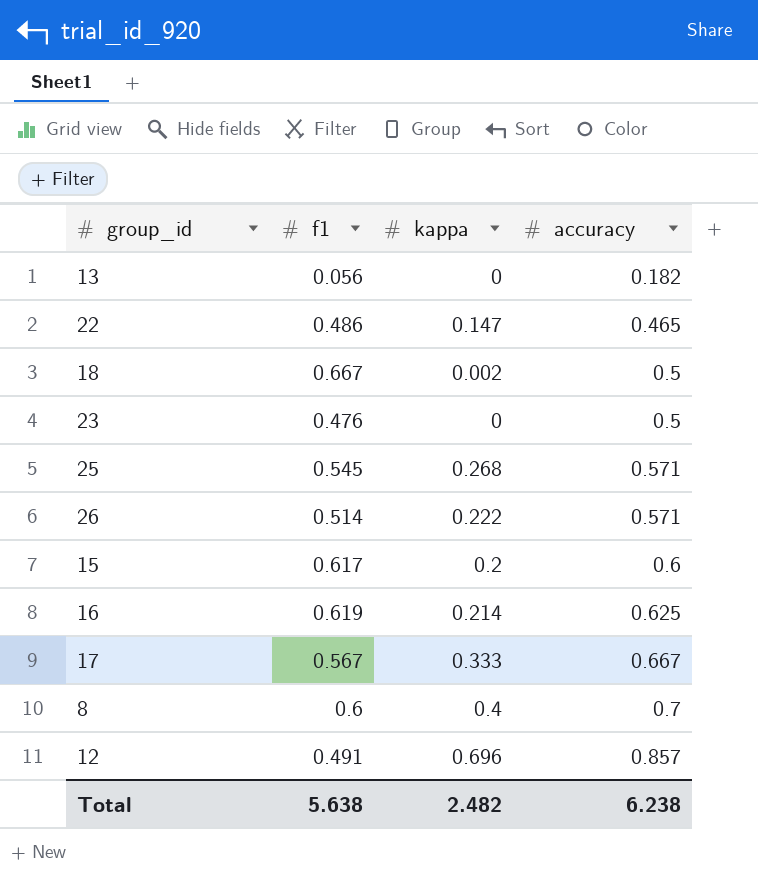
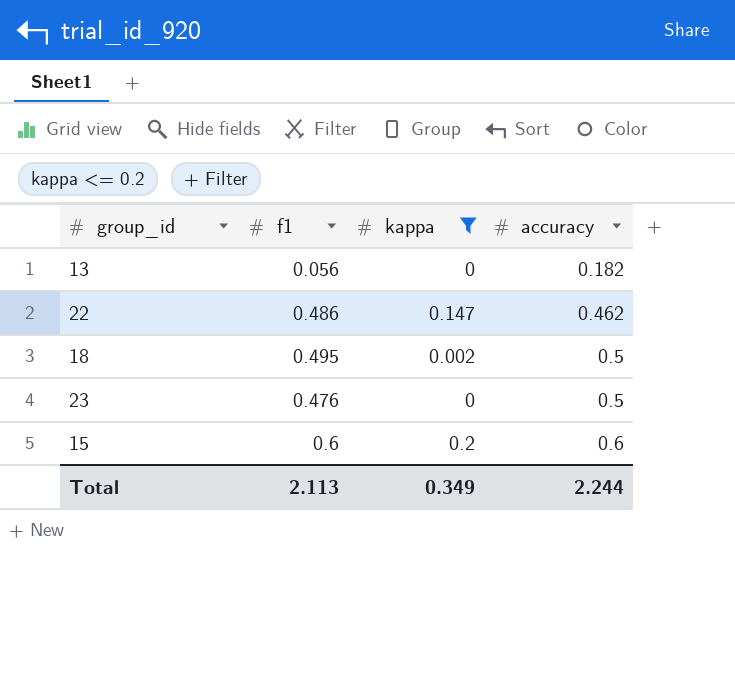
filter: none -> kappa <= 0.2
22 | accuracy: 0.465 -> 0.462
18 | f1: 0.667 -> 0.495
15 | f1: 0.617 -> 0.6
Total | f1: 5.638 -> 2.113
Total | kappa: 2.482 -> 0.349
Total | accuracy: 6.238 -> 2.244

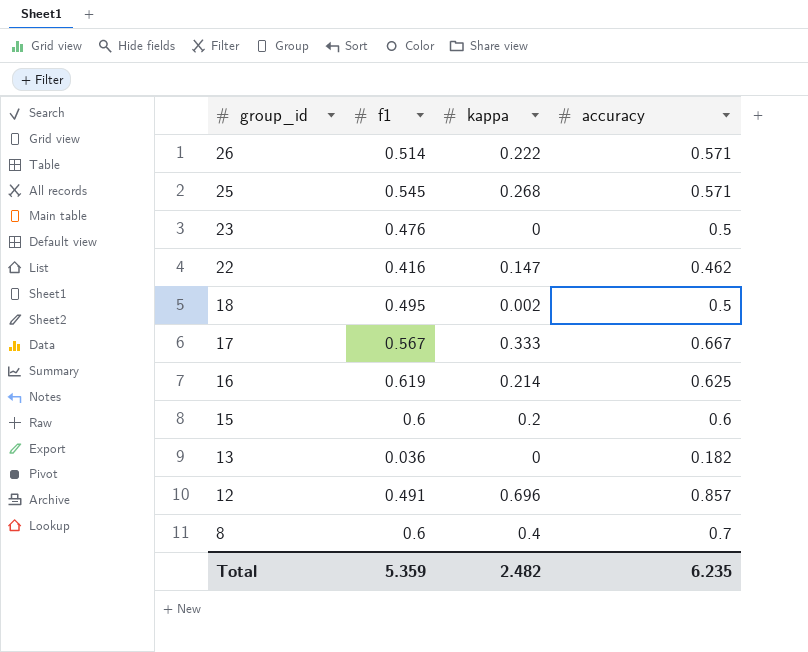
filter: kappa <= 0.2 -> none
row order: accuracy ascending -> group_id descending
22 | f1: 0.486 -> 0.416
13 | f1: 0.056 -> 0.036
Total | f1: 2.113 -> 5.359
Total | kappa: 0.349 -> 2.482
Total | accuracy: 2.244 -> 6.235

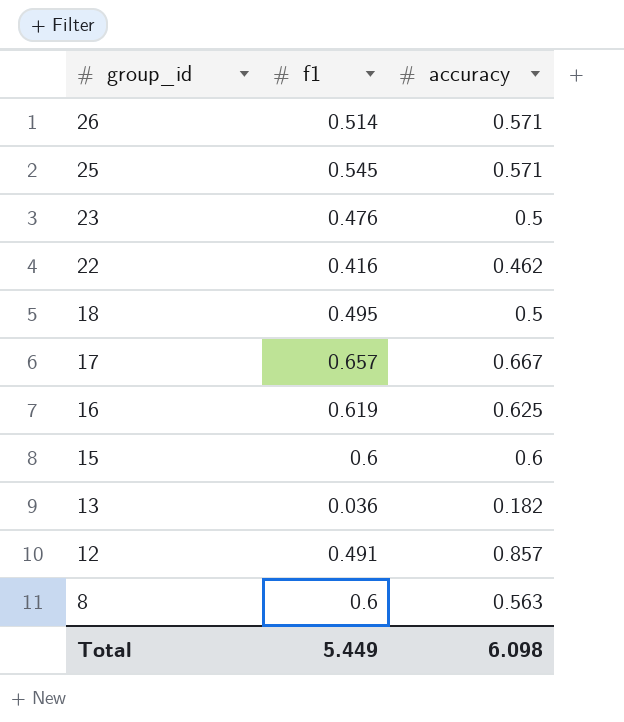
column kappa | position: 3 -> none
17 | f1: 0.567 -> 0.657
8 | accuracy: 0.7 -> 0.563
Total | f1: 5.359 -> 5.449
Total | accuracy: 6.235 -> 6.098

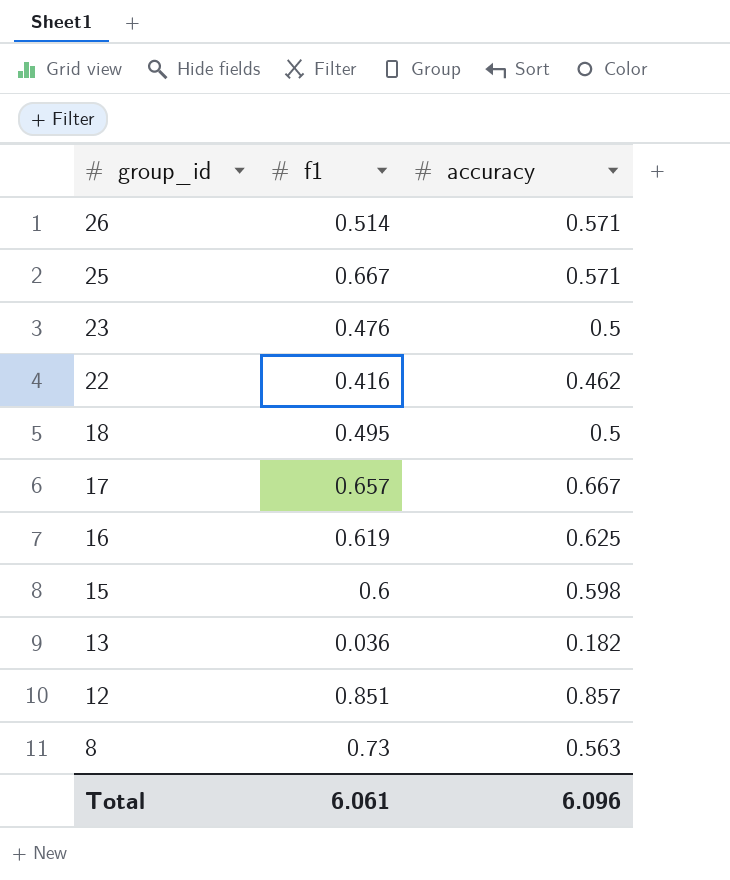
25 | f1: 0.545 -> 0.667
15 | accuracy: 0.6 -> 0.598
12 | f1: 0.491 -> 0.851
8 | f1: 0.6 -> 0.73
Total | f1: 5.449 -> 6.061
Total | accuracy: 6.098 -> 6.096

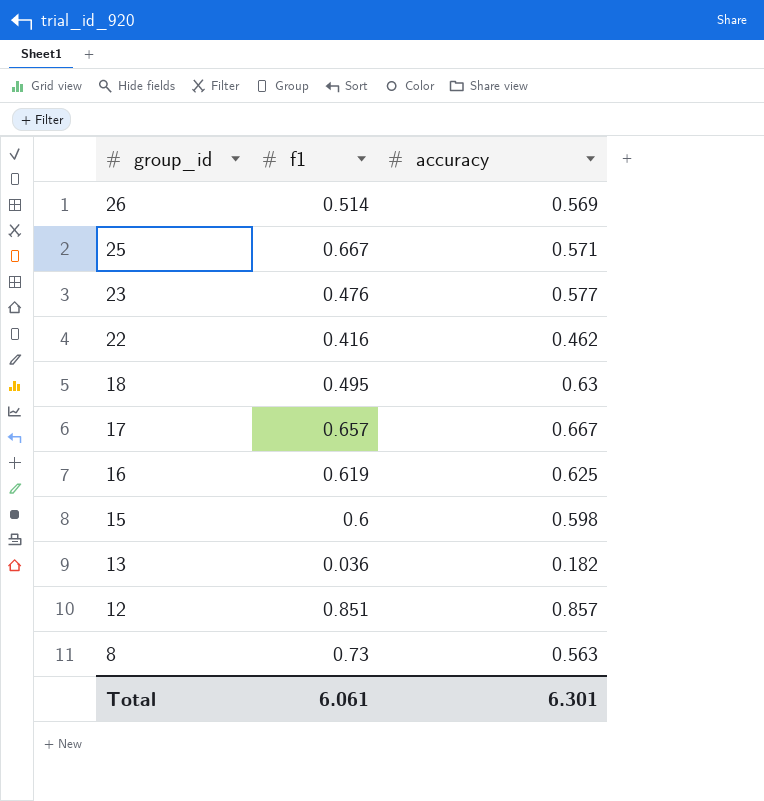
26 | accuracy: 0.571 -> 0.569
23 | accuracy: 0.5 -> 0.577
18 | accuracy: 0.5 -> 0.63
Total | accuracy: 6.096 -> 6.301

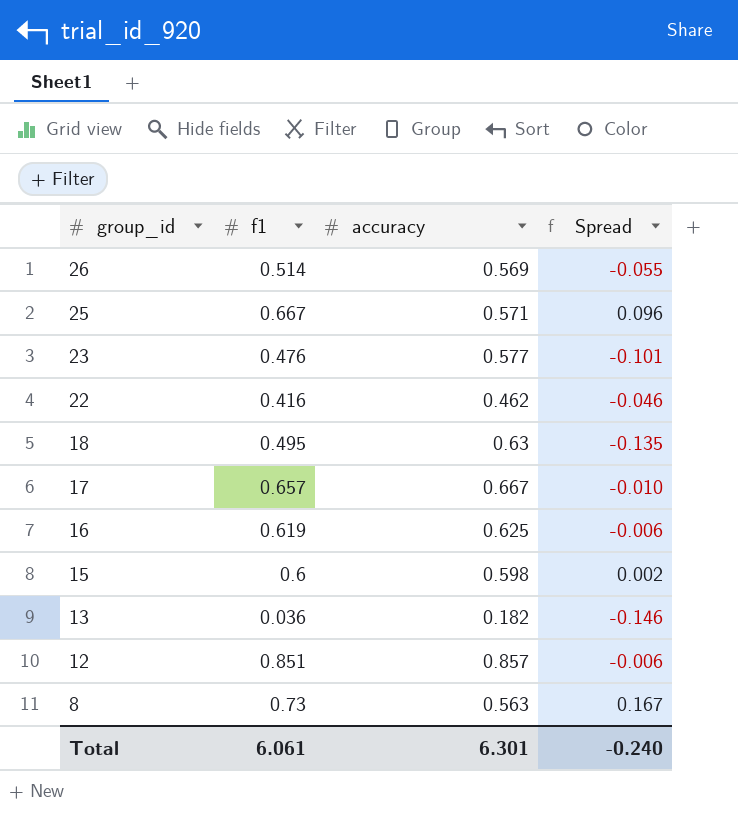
column Spread | formula: none -> [f1] - [accuracy]

